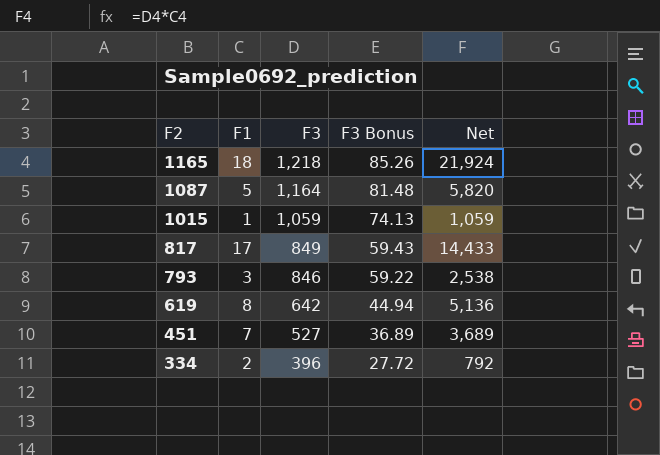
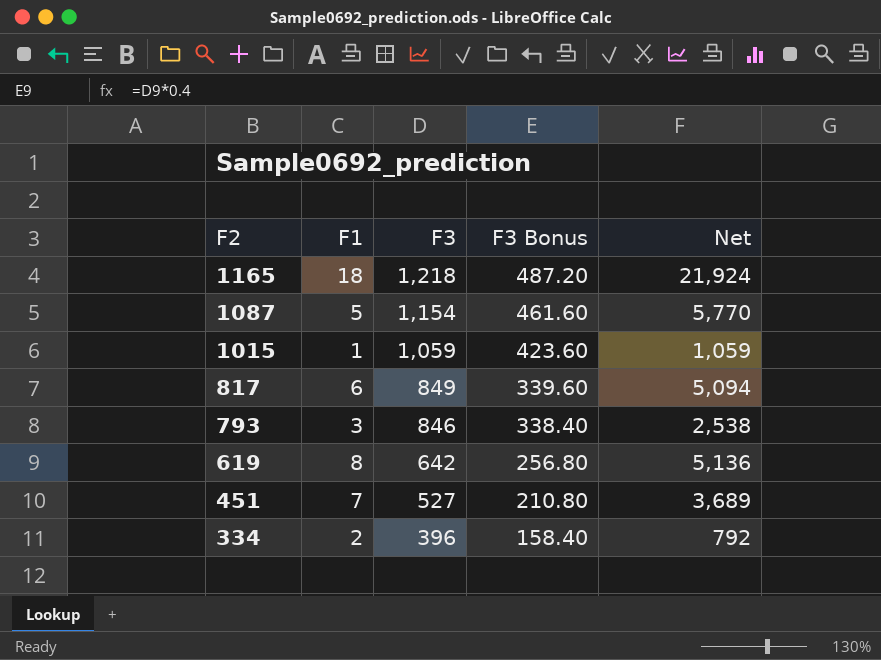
column F3 Bonus | formula: [F3] * 0.07 -> [F3] * 0.4
1087 | F3: 1,164 -> 1,154
1087 | Net: 5,820 -> 5,770
817 | F1: 17 -> 6
817 | Net: 14,433 -> 5,094

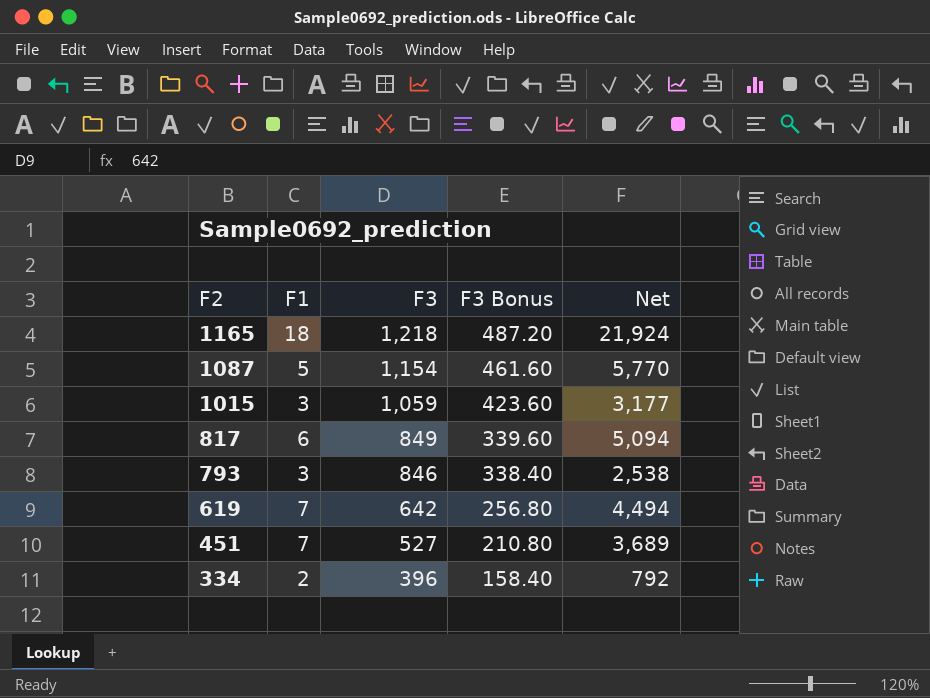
1015 | F1: 1 -> 3
1015 | Net: 1,059 -> 3,177
619 | F1: 8 -> 7
619 | Net: 5,136 -> 4,494

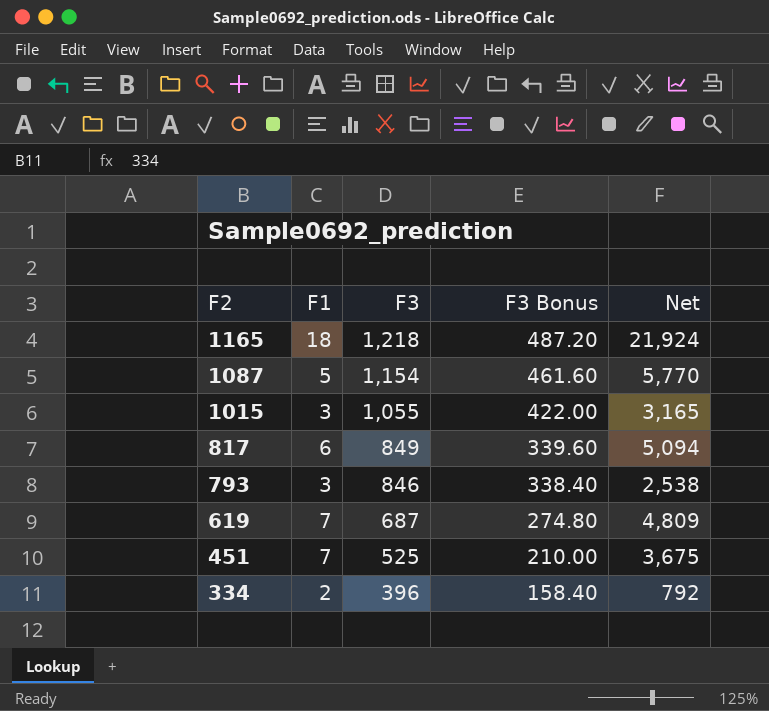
1015 | F3: 1,059 -> 1,055
1015 | F3 Bonus: 423.60 -> 422.00
1015 | Net: 3,177 -> 3,165
619 | F3: 642 -> 687
619 | F3 Bonus: 256.80 -> 274.80
619 | Net: 4,494 -> 4,809
451 | F3: 527 -> 525
451 | F3 Bonus: 210.80 -> 210.00
451 | Net: 3,689 -> 3,675

